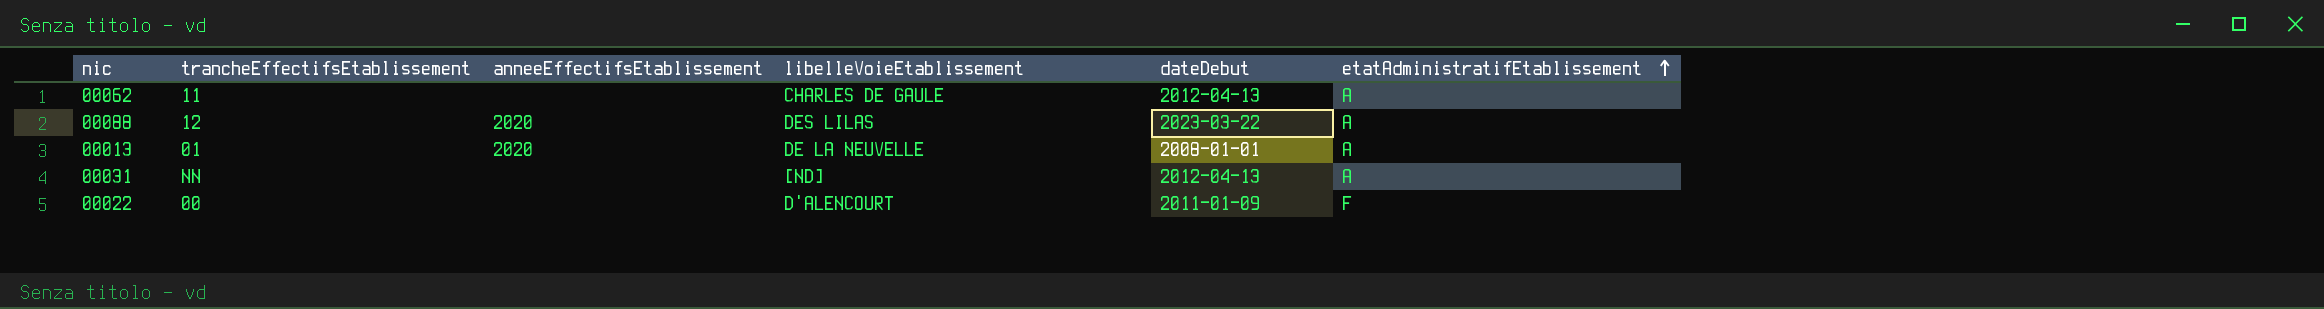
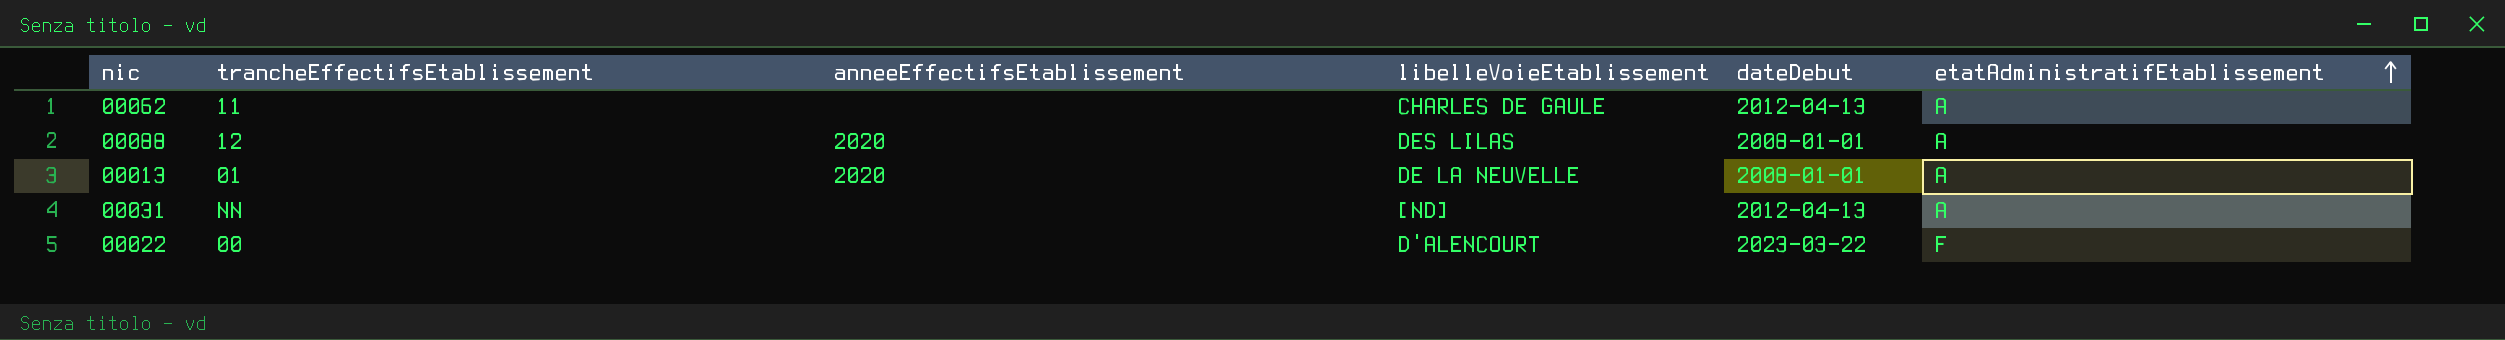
00088 | dateDebut: 2023-03-22 -> 2008-01-01
00022 | dateDebut: 2011-01-09 -> 2023-03-22

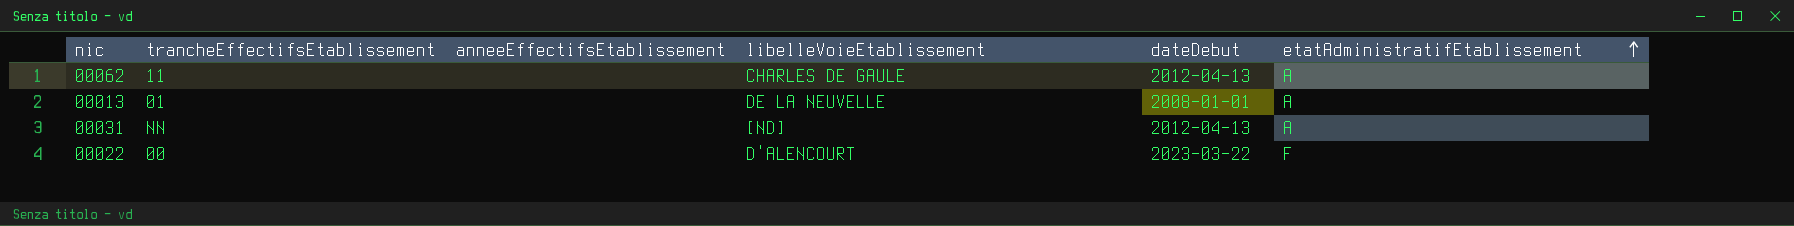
row 00088: 12 | 2020 | DES LILAS | 2008-01-01 | A -> none
00013 | anneeEffectifsEtablissement: 2020 -> none

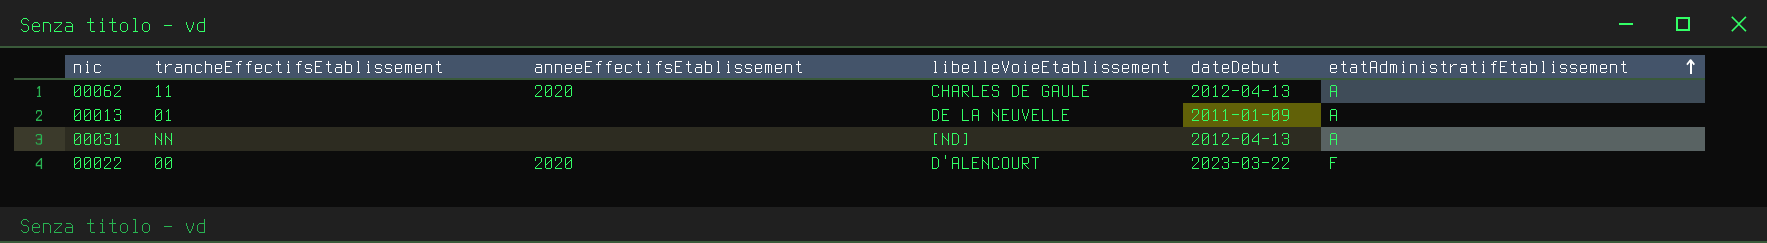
00062 | anneeEffectifsEtablissement: none -> 2020
00013 | dateDebut: 2008-01-01 -> 2011-01-09
00022 | anneeEffectifsEtablissement: none -> 2020

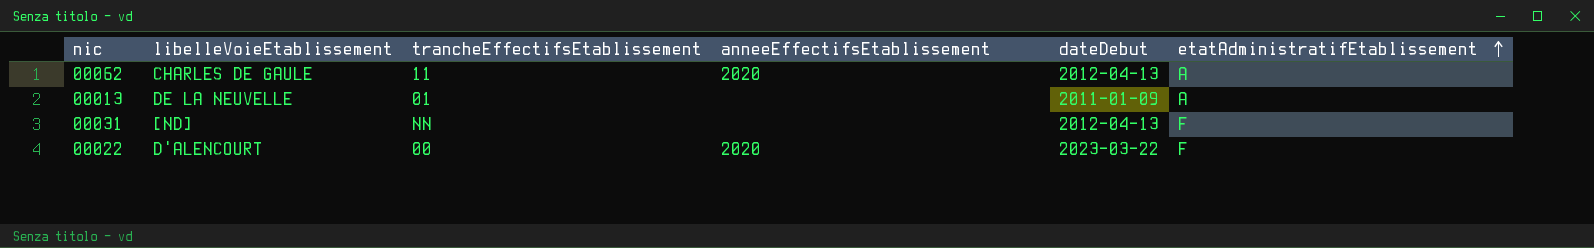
column libelleVoieEtablissement | position: 4 -> 2
00031 | etatAdministratifEtablissement: A -> F

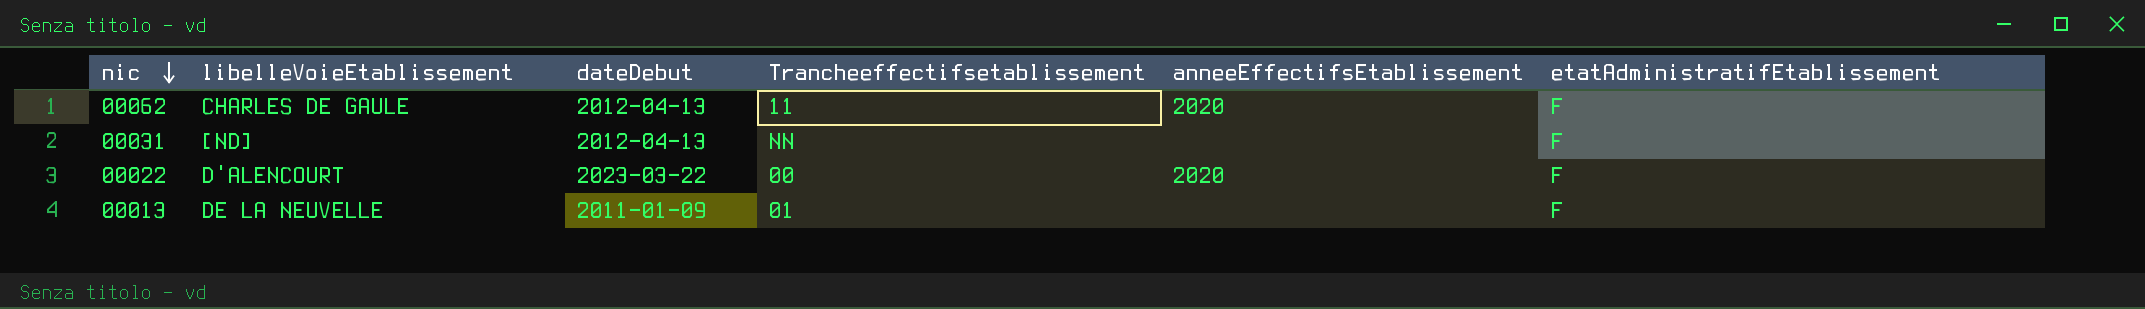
row order: etatAdministratifEtablissement ascending -> nic descending
column dateDebut | position: 5 -> 3
column name: trancheEffectifsEtablissement -> Trancheeffectifsetablissement
00062 | etatAdministratifEtablissement: A -> F
00013 | etatAdministratifEtablissement: A -> F

